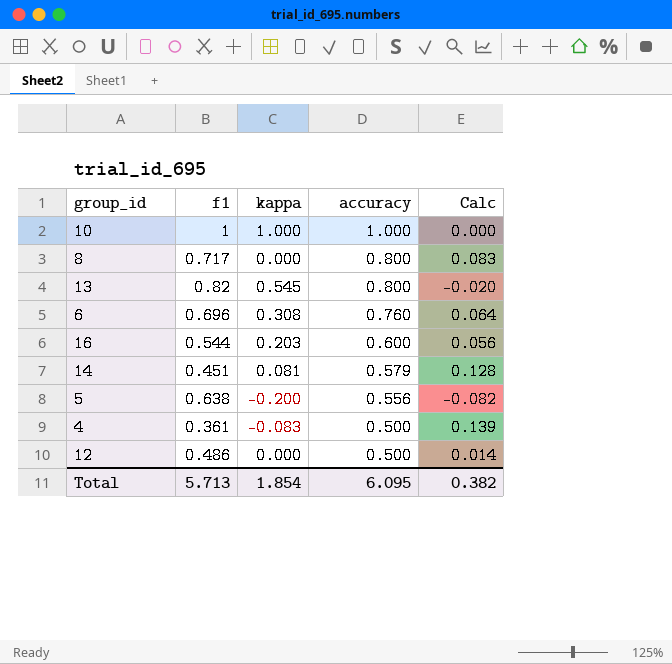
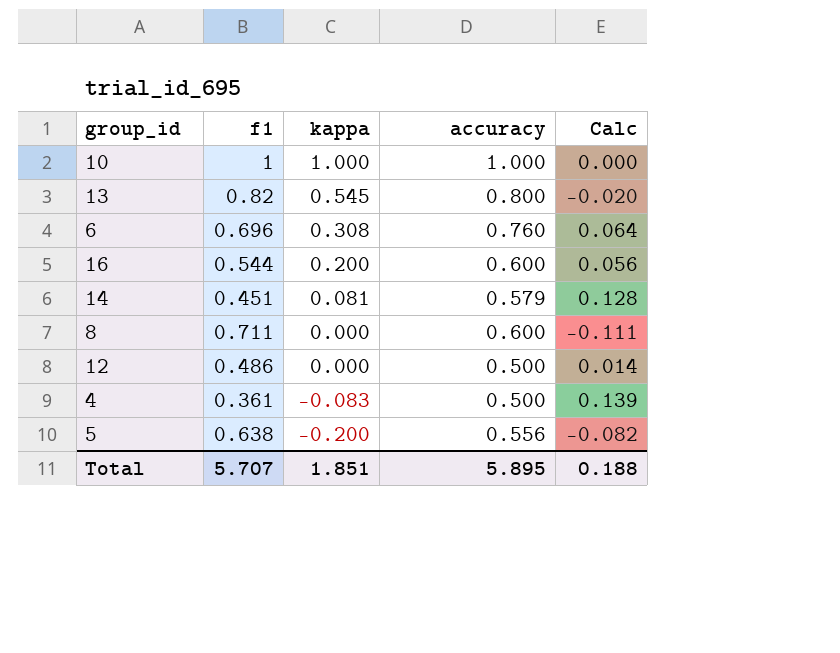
row order: accuracy descending -> kappa descending
16 | kappa: 0.203 -> 0.200
8 | f1: 0.717 -> 0.711
8 | accuracy: 0.800 -> 0.600
8 | Calc: 0.083 -> -0.111
Total | f1: 5.713 -> 5.707
Total | kappa: 1.854 -> 1.851
Total | accuracy: 6.095 -> 5.895
Total | Calc: 0.382 -> 0.188

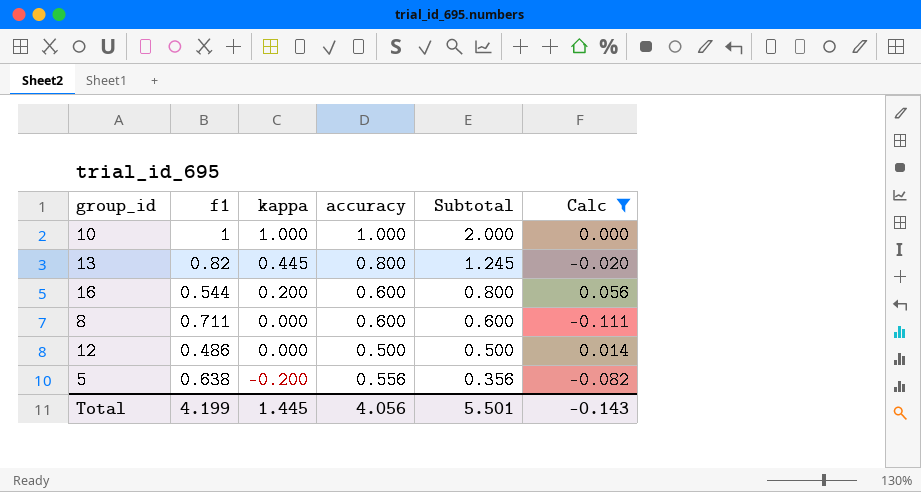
filter: none -> Calc <= 0.056
column Subtotal | formula: none -> [kappa] + [accuracy]
13 | kappa: 0.545 -> 0.445
Total | f1: 5.707 -> 4.199
Total | kappa: 1.851 -> 1.445
Total | accuracy: 5.895 -> 4.056
Total | Calc: 0.188 -> -0.143

